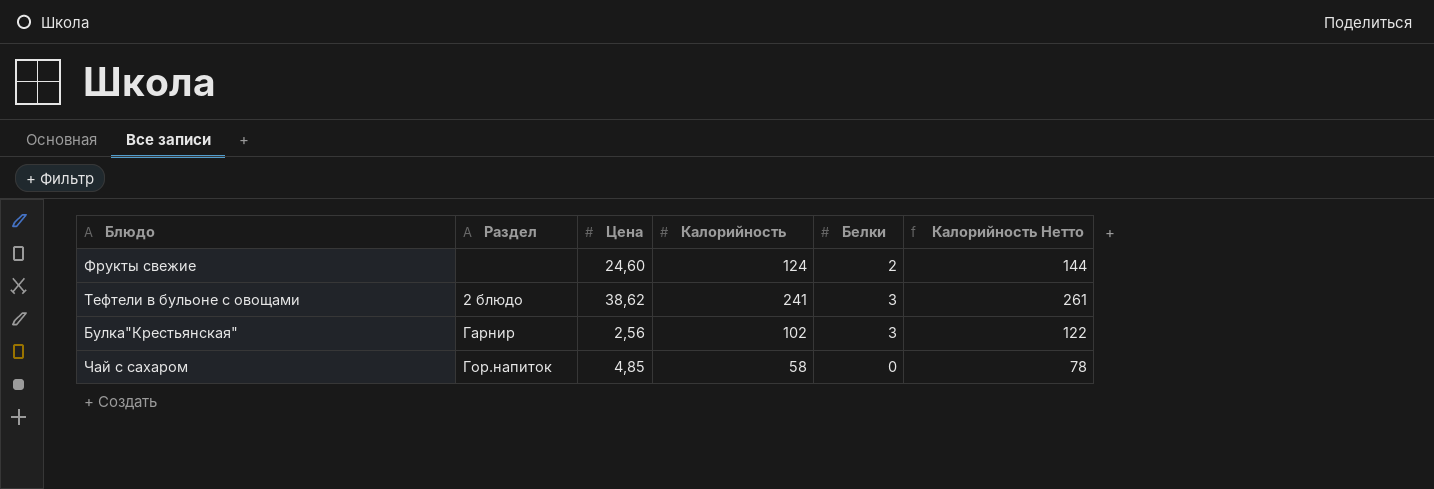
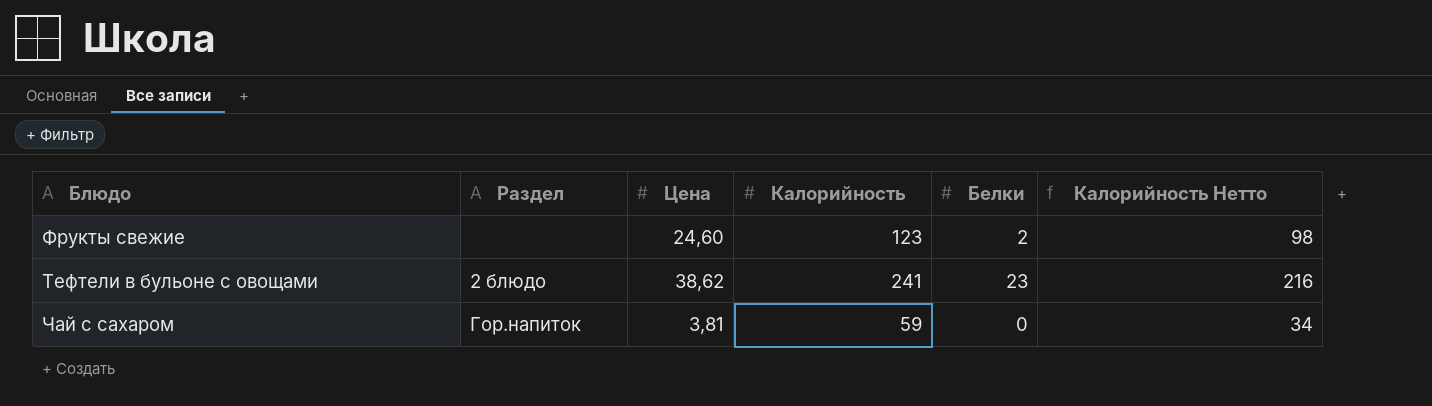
column Калорийность Нетто | formula: [Калорийность] + 20 -> [Калорийность] - 25
row Булка"Крестьянская": Гарнир | 2,56 | 102 | 3 | 122 -> none
Фрукты свежие | Калорийность: 124 -> 123
Тефтели в бульоне с овощами | Белки: 3 -> 23
Чай с сахаром | Цена: 4,85 -> 3,81
Чай с сахаром | Калорийность: 58 -> 59

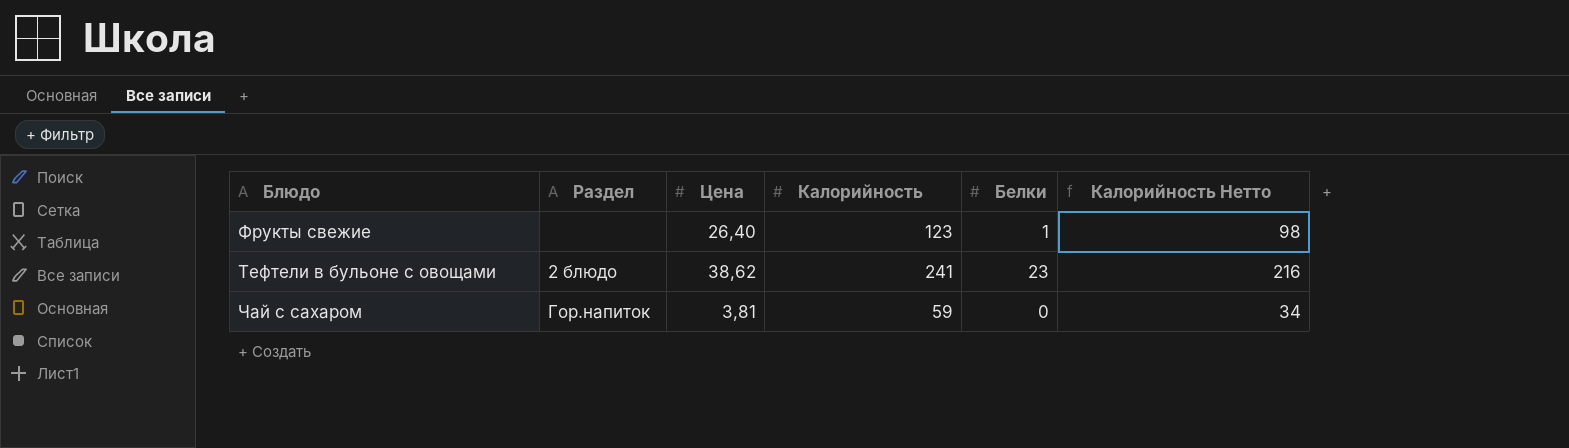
Фрукты свежие | Цена: 24,60 -> 26,40
Фрукты свежие | Белки: 2 -> 1

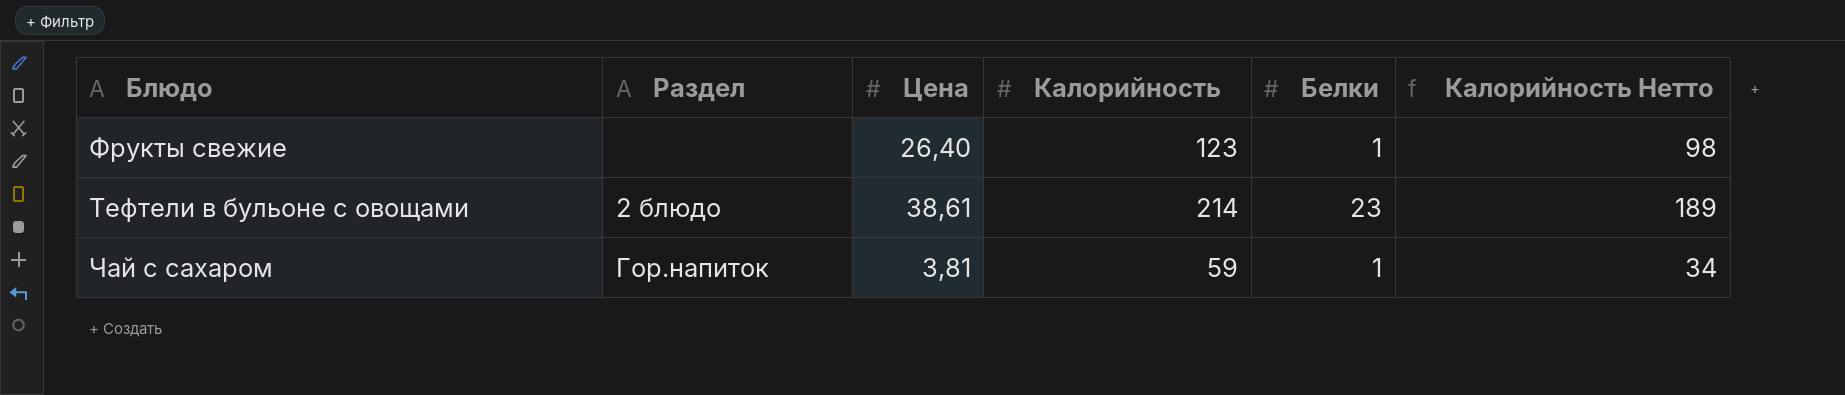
Тефтели в бульоне с овощами | Цена: 38,62 -> 38,61
Тефтели в бульоне с овощами | Калорийность: 241 -> 214
Тефтели в бульоне с овощами | Калорийность Нетто: 216 -> 189
Чай с сахаром | Белки: 0 -> 1

